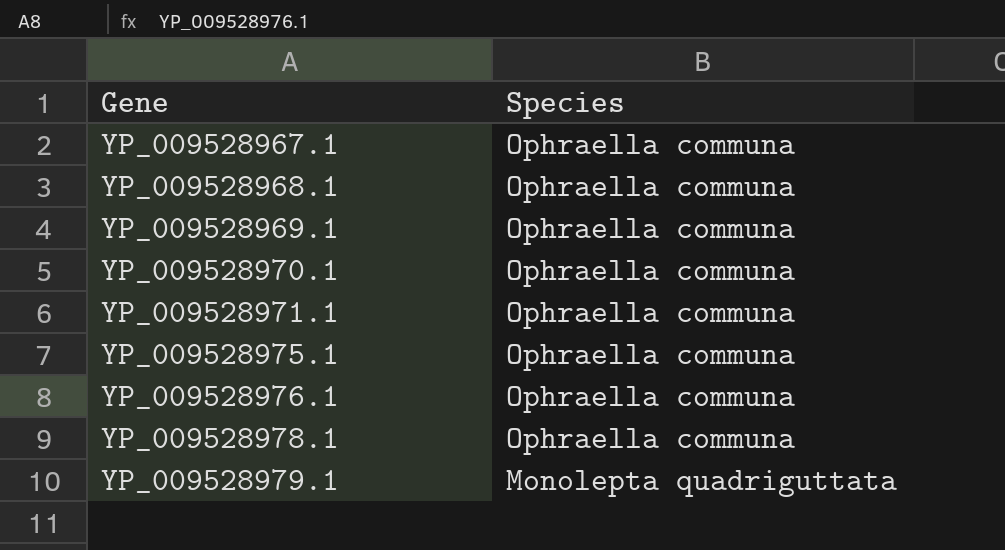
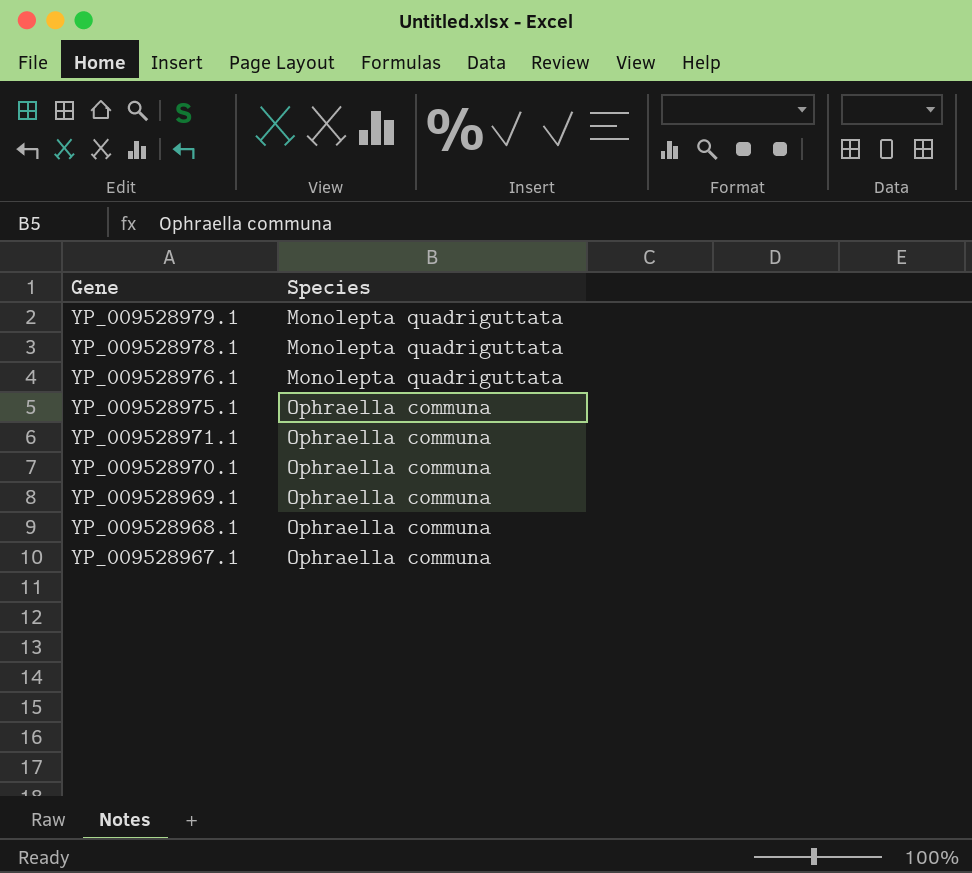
row order: Gene ascending -> Gene descending
YP_009528978.1 | Species: Ophraella communa -> Monolepta quadriguttata
YP_009528976.1 | Species: Ophraella communa -> Monolepta quadriguttata

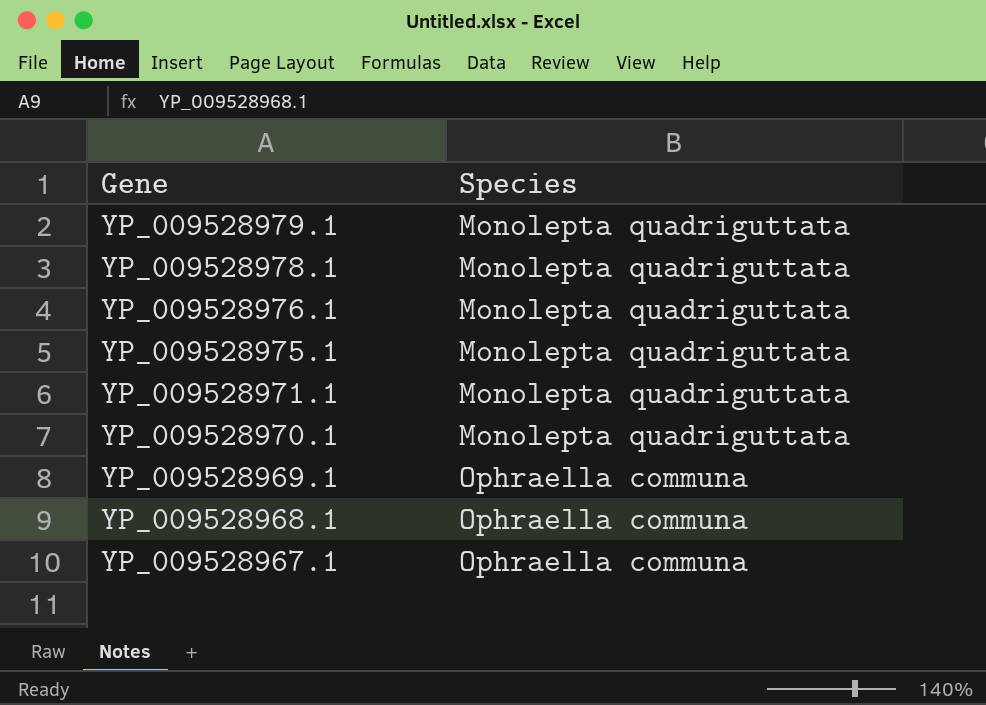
YP_009528975.1 | Species: Ophraella communa -> Monolepta quadriguttata
YP_009528971.1 | Species: Ophraella communa -> Monolepta quadriguttata
YP_009528970.1 | Species: Ophraella communa -> Monolepta quadriguttata

